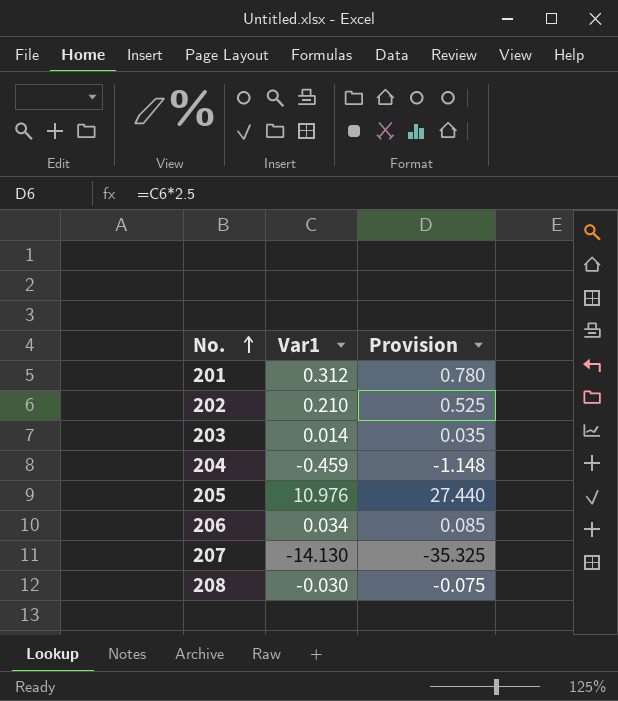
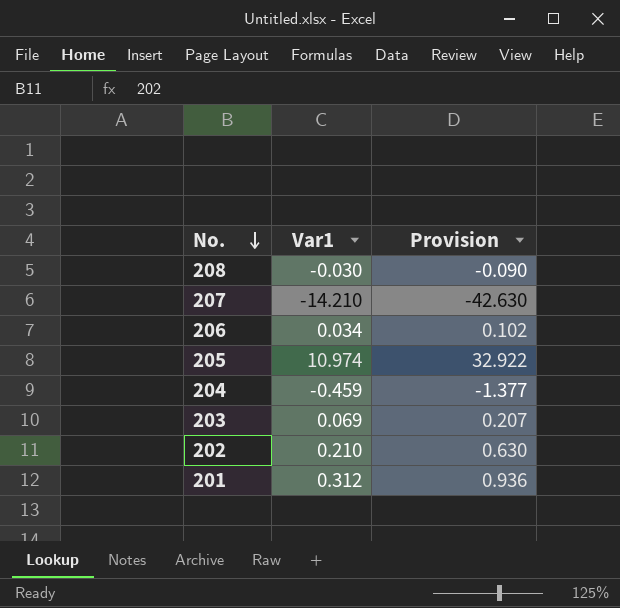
row order: No. ascending -> No. descending
column Provision | formula: [Var1] * 2.5 -> [Var1] * 3
207 | Var1: -14.130 -> -14.210
205 | Var1: 10.976 -> 10.974
203 | Var1: 0.014 -> 0.069

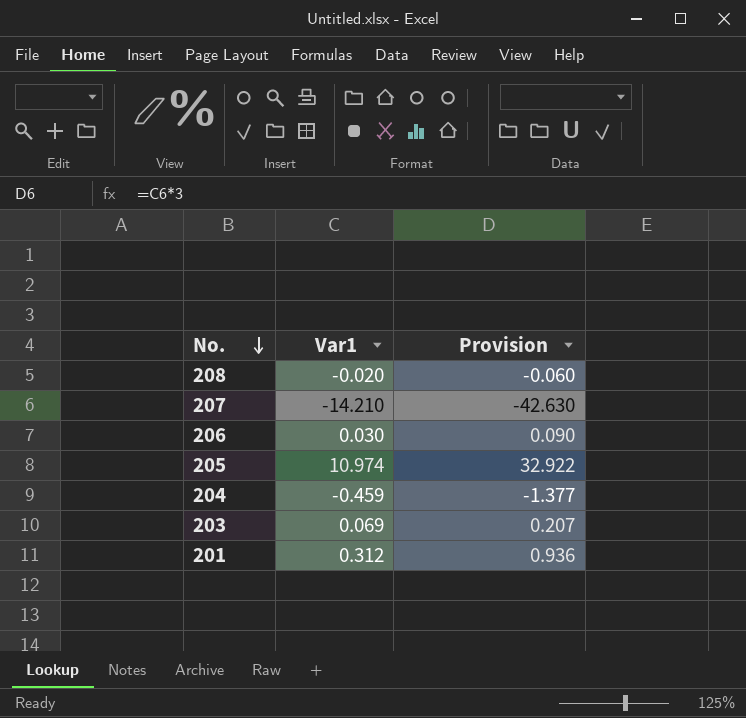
row 202: 0.210 | 0.630 -> none
208 | Var1: -0.030 -> -0.020
208 | Provision: -0.090 -> -0.060
206 | Var1: 0.034 -> 0.030
206 | Provision: 0.102 -> 0.090

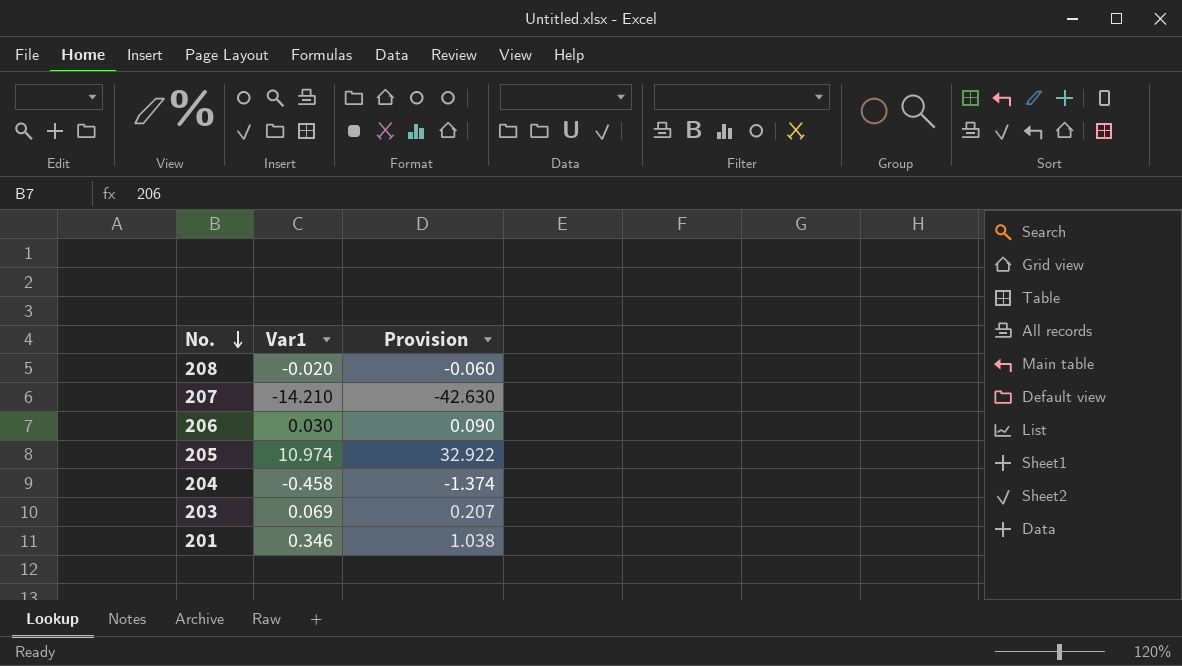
204 | Var1: -0.459 -> -0.458
204 | Provision: -1.377 -> -1.374
201 | Var1: 0.312 -> 0.346
201 | Provision: 0.936 -> 1.038

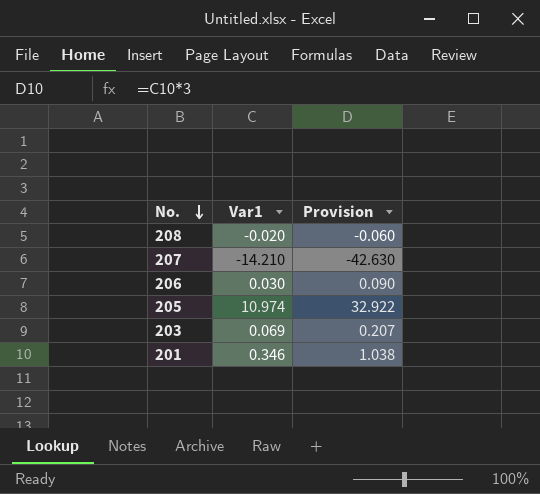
row 204: -0.458 | -1.374 -> none

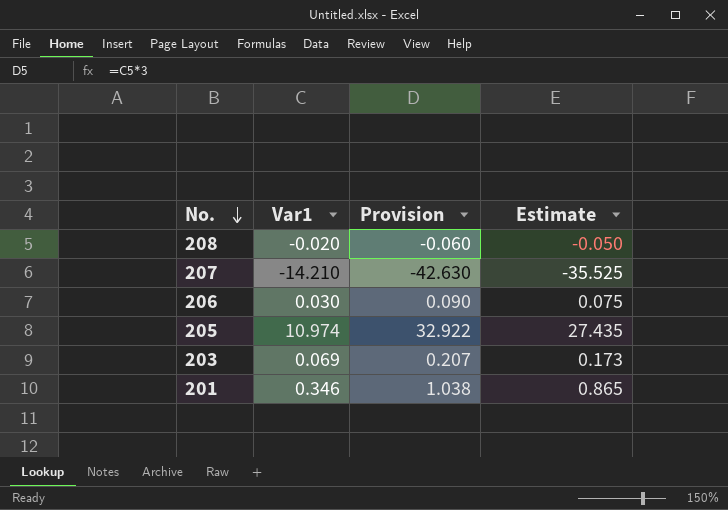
column Estimate | formula: none -> [Var1] * 2.5

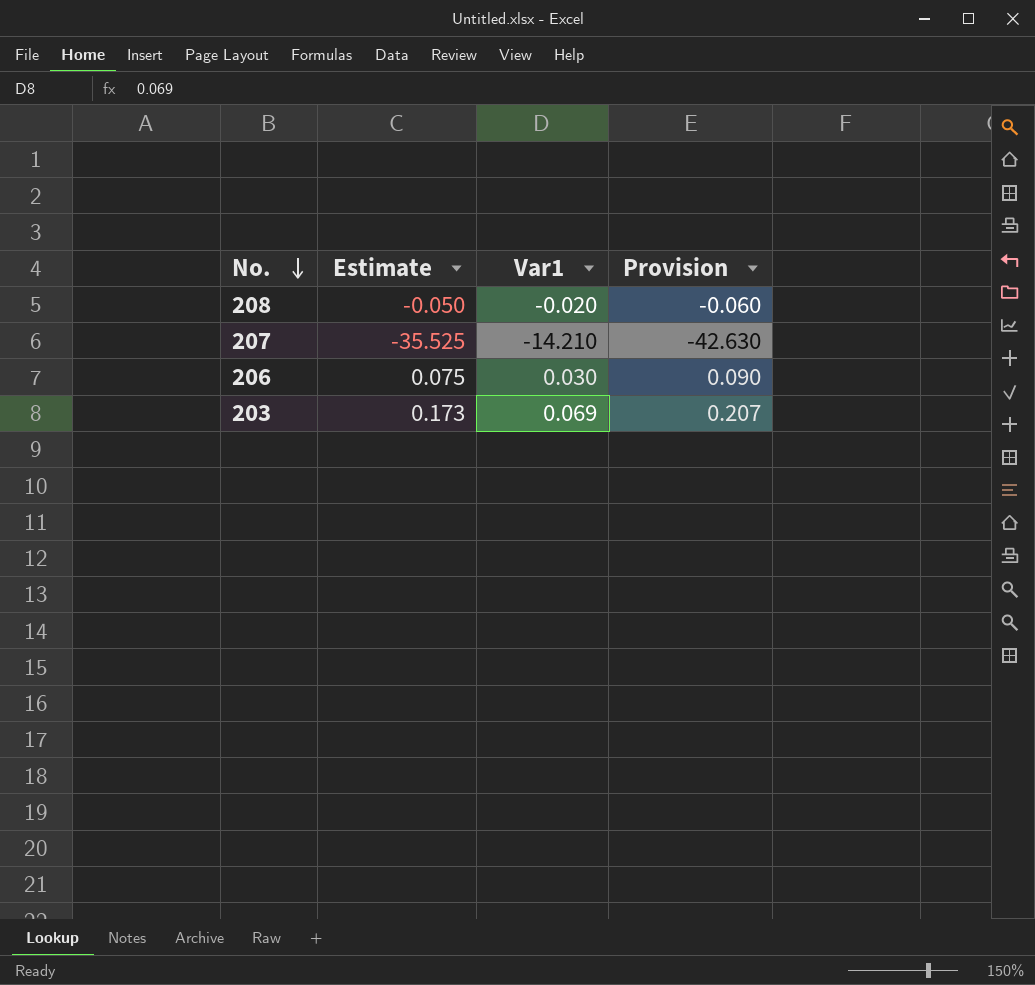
column Estimate | position: 4 -> 2
row 205: 10.974 | 32.922 | 27.435 -> none
row 201: 0.346 | 1.038 | 0.865 -> none

